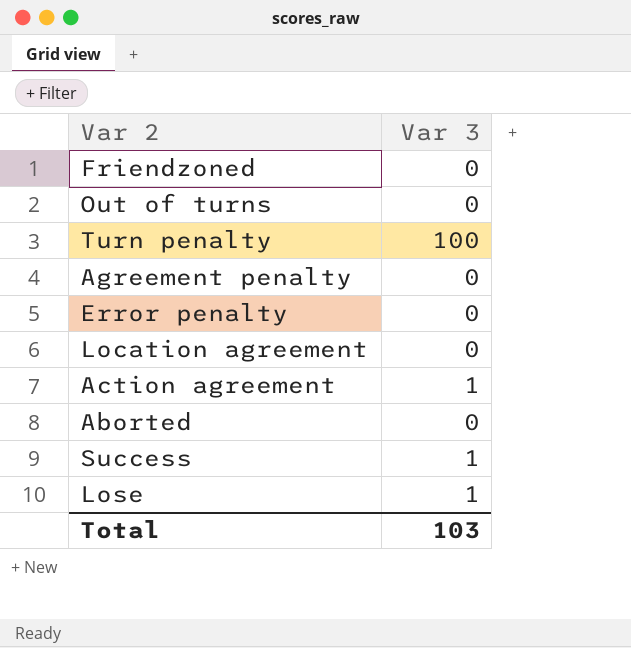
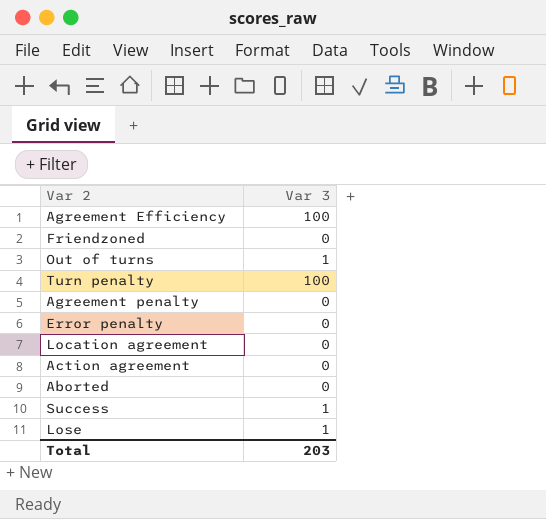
row Agreement Efficiency: none -> 100
Out of turns | Var 3: 0 -> 1
Action agreement | Var 3: 1 -> 0
Total | Var 3: 103 -> 203

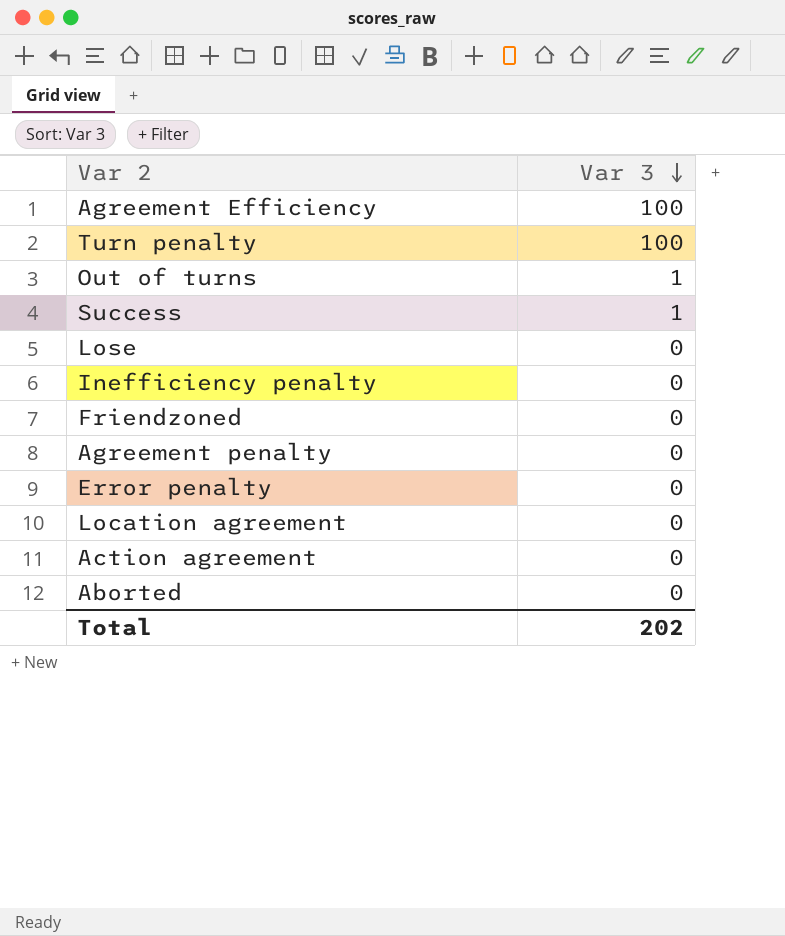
row order: none -> Var 3 descending
Lose | Var 3: 1 -> 0
row Inefficiency penalty: none -> 0
Total | Var 3: 203 -> 202

